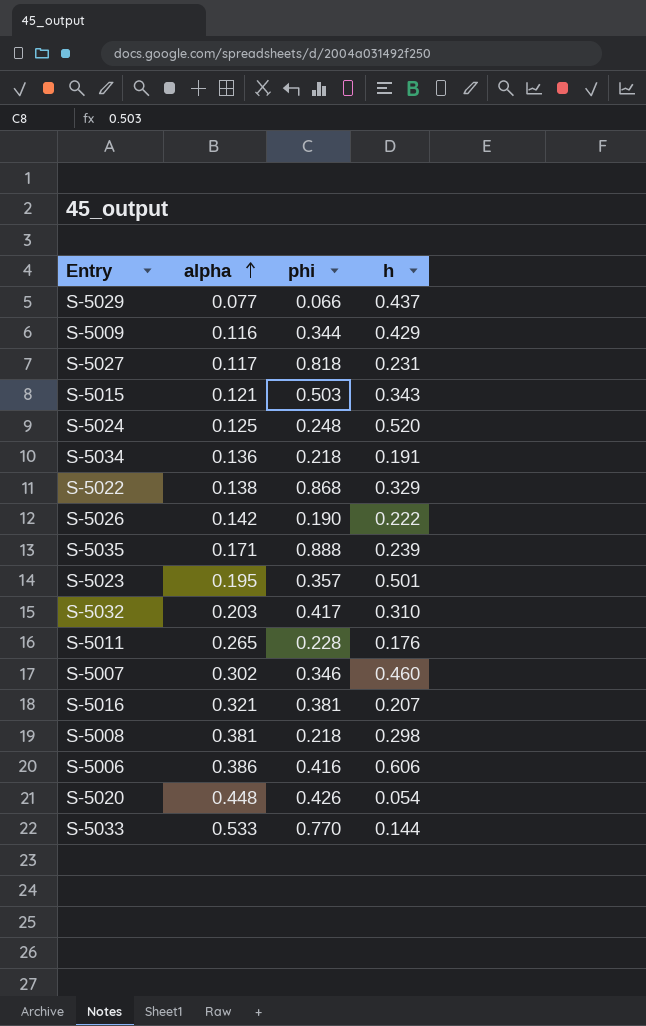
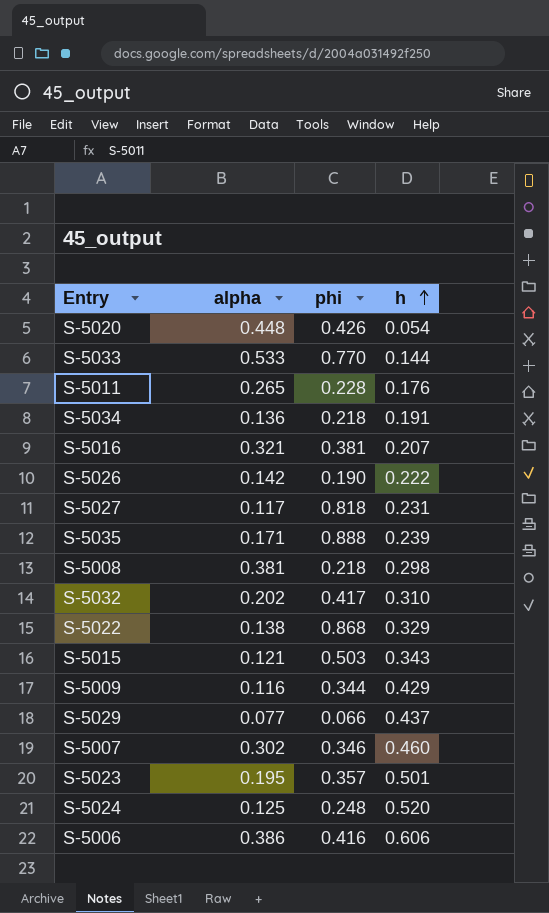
row order: alpha ascending -> h ascending
S-5032 | alpha: 0.203 -> 0.202

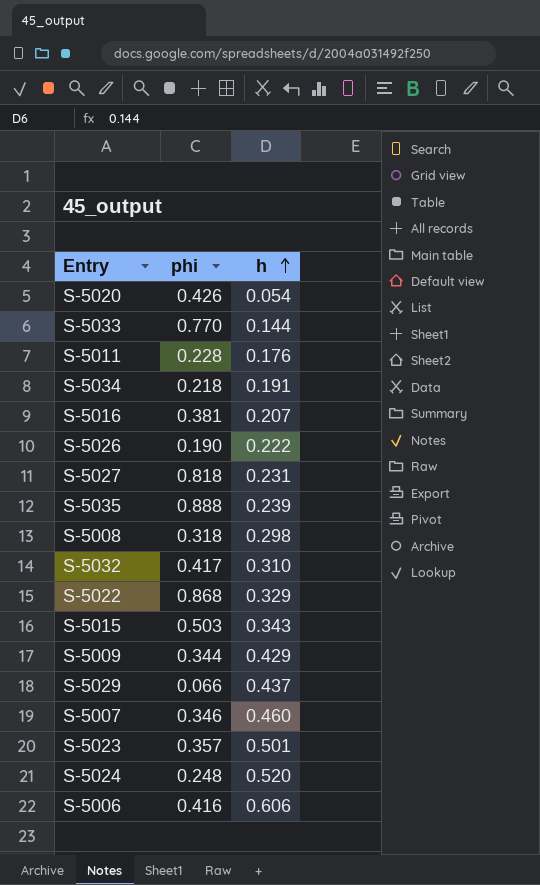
column alpha | position: 2 -> none
S-5008 | phi: 0.218 -> 0.318

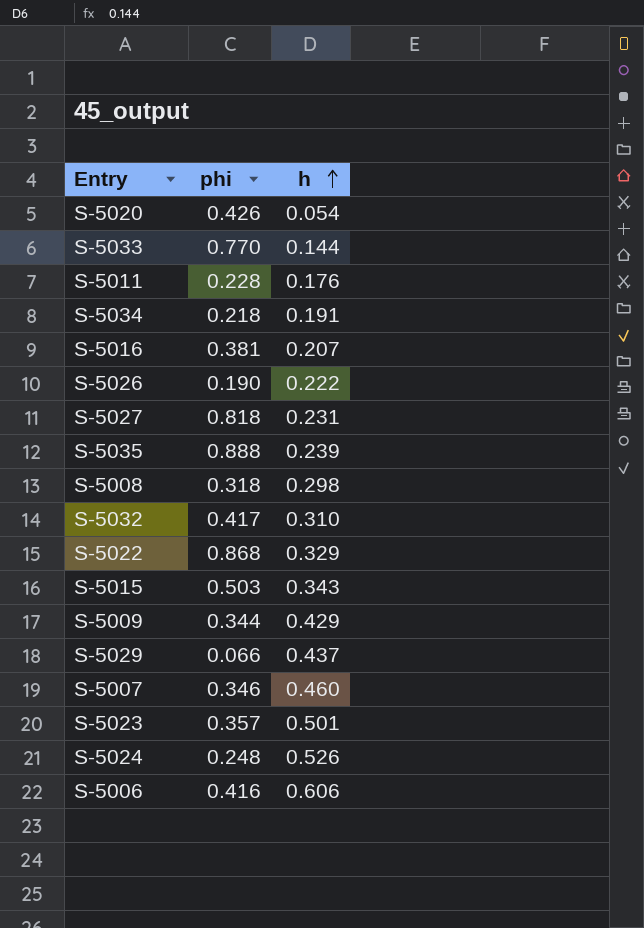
S-5024 | h: 0.520 -> 0.526

